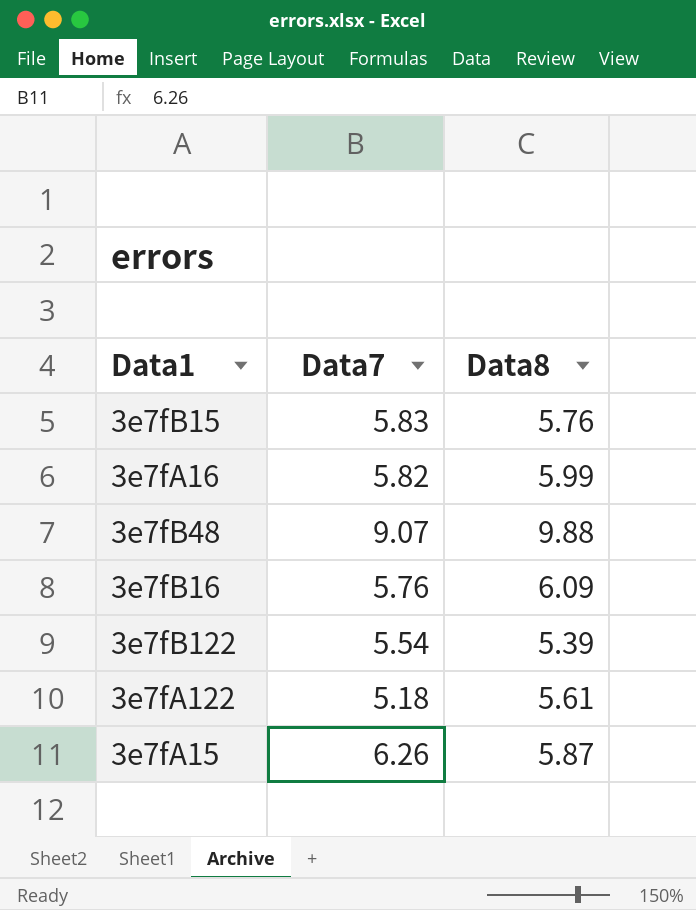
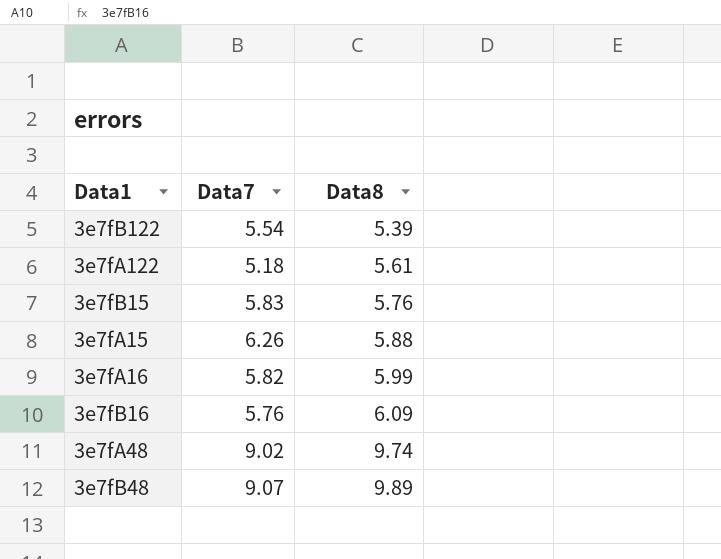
row order: none -> Data8 ascending
3e7fA15 | Data8: 5.87 -> 5.88
row 3e7fA48: none -> 9.02 | 9.74
3e7fB48 | Data8: 9.88 -> 9.89

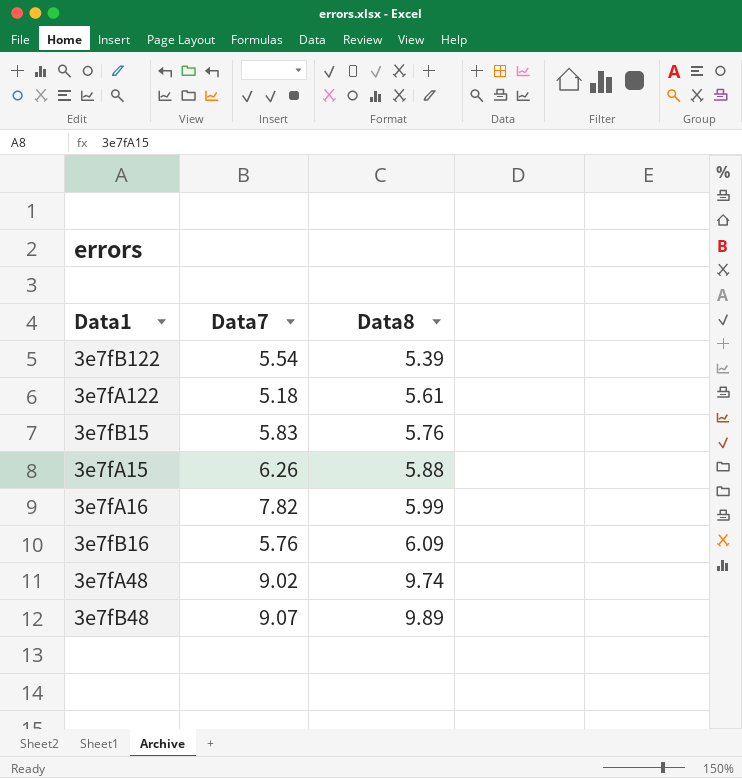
3e7fA16 | Data7: 5.82 -> 7.82

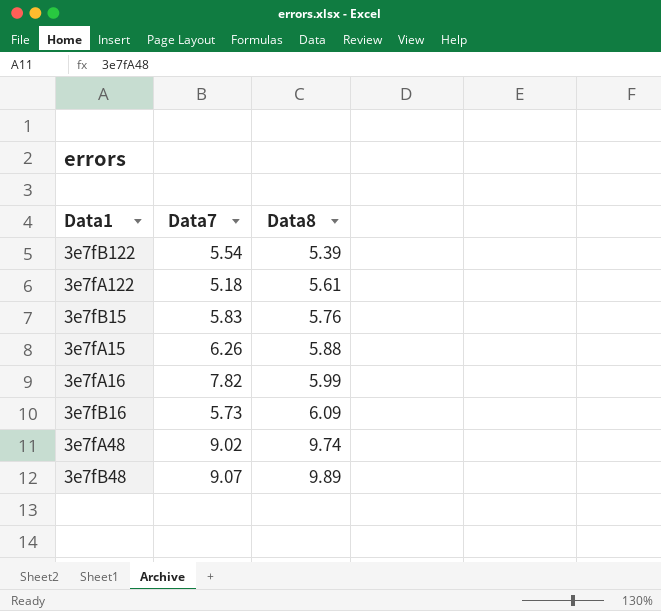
3e7fB16 | Data7: 5.76 -> 5.73

